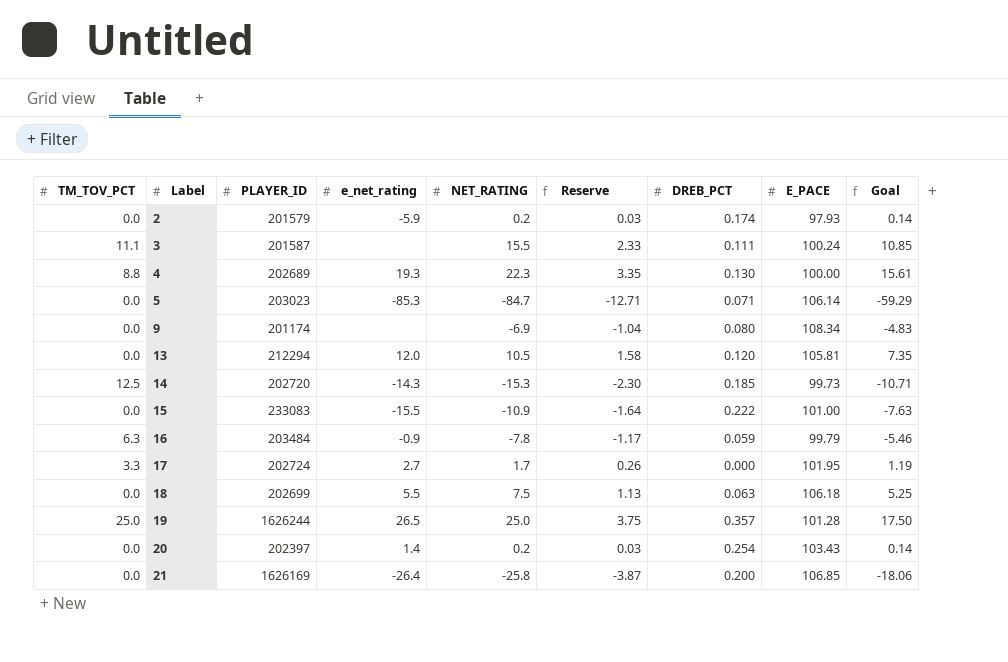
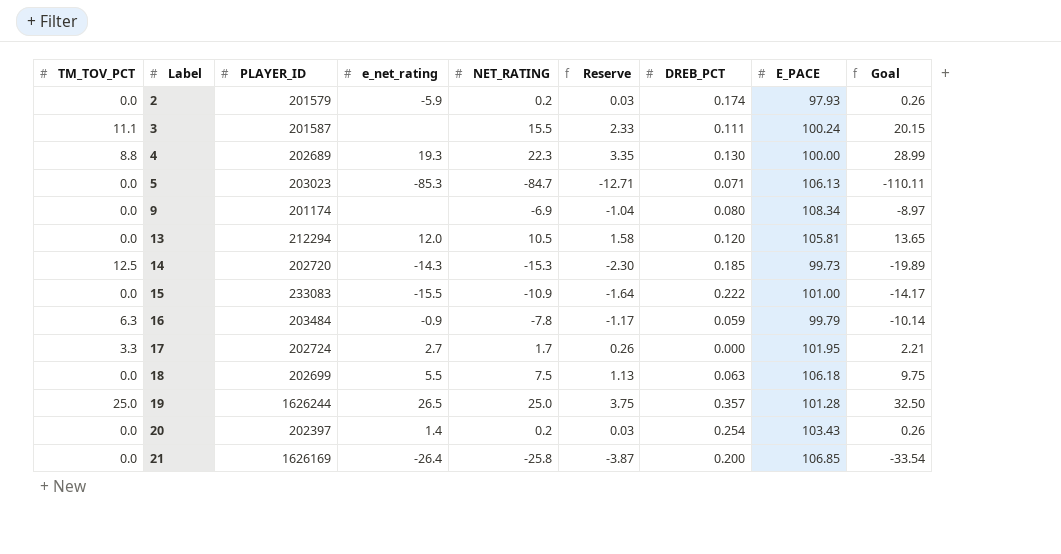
column Goal | formula: [NET_RATING] * 0.7 -> [NET_RATING] * 1.3
5 | E_PACE: 106.14 -> 106.13

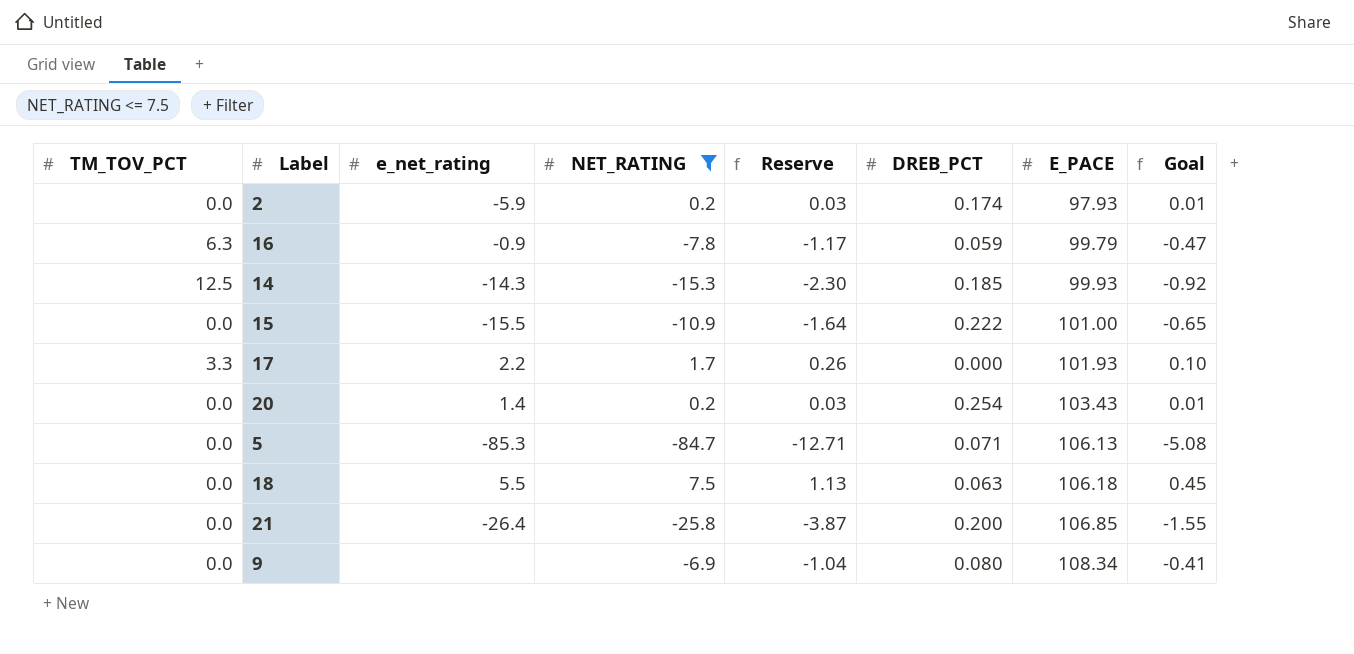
filter: none -> NET_RATING <= 7.5
row order: Label ascending -> E_PACE ascending
column PLAYER_ID | position: 3 -> none
column Goal | formula: [NET_RATING] * 1.3 -> [NET_RATING] * 0.06
14 | E_PACE: 99.73 -> 99.93
17 | e_net_rating: 2.7 -> 2.2
17 | E_PACE: 101.95 -> 101.93

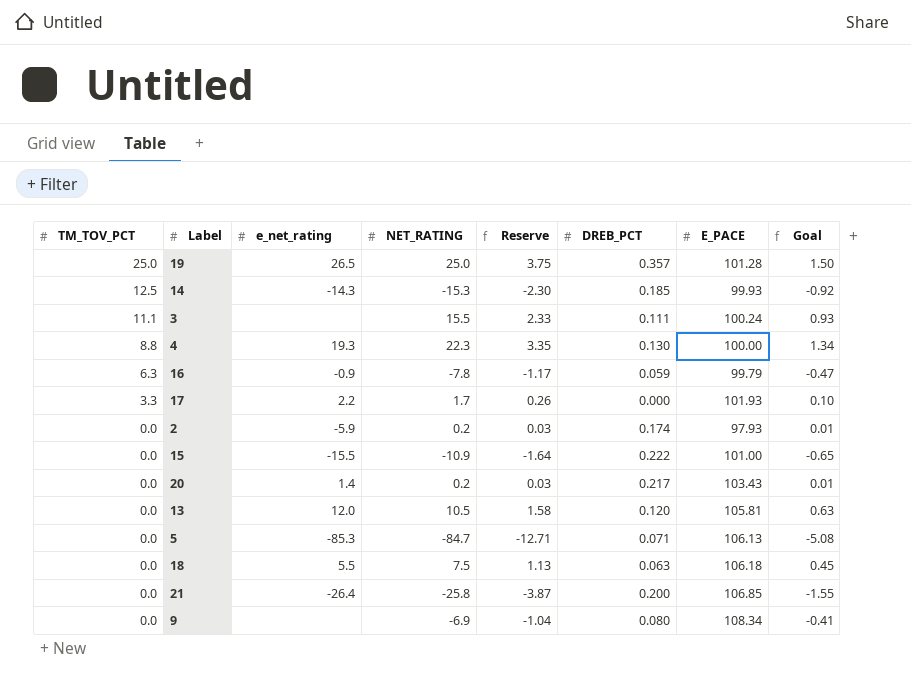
filter: NET_RATING <= 7.5 -> none
row order: E_PACE ascending -> TM_TOV_PCT descending
20 | DREB_PCT: 0.254 -> 0.217

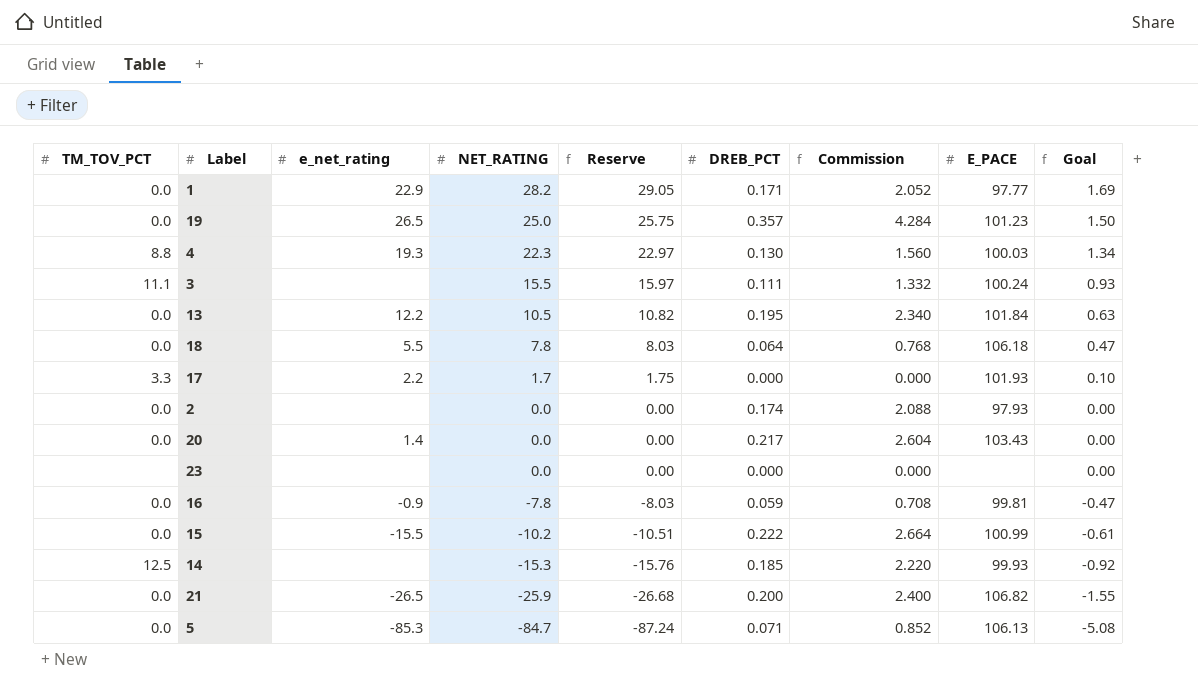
row order: TM_TOV_PCT descending -> NET_RATING descending
column Reserve | formula: [NET_RATING] * 0.15 -> [NET_RATING] * 1.03
column Commission | formula: none -> [DREB_PCT] * 12
row 9: 0.0 | none | -6.9 | -1.04 | 0.080 | 108.34 | -0.41 -> none
row 1: none -> 0.0 | 22.9 | 28.2 | 29.05 | 0.171 | 2.052 | 97.77 | 1.69
19 | TM_TOV_PCT: 25.0 -> 0.0
19 | E_PACE: 101.28 -> 101.23
4 | E_PACE: 100.00 -> 100.03
13 | e_net_rating: 12.0 -> 12.2
13 | DREB_PCT: 0.120 -> 0.195
13 | E_PACE: 105.81 -> 101.84
18 | NET_RATING: 7.5 -> 7.8
18 | DREB_PCT: 0.063 -> 0.064
18 | Goal: 0.45 -> 0.47
2 | e_net_rating: -5.9 -> none
2 | NET_RATING: 0.2 -> 0.0
2 | Goal: 0.01 -> 0.00
20 | NET_RATING: 0.2 -> 0.0
20 | Goal: 0.01 -> 0.00
row 23: none -> none | none | 0.0 | 0.00 | 0.000 | 0.000 | none | 0.00
16 | TM_TOV_PCT: 6.3 -> 0.0
16 | E_PACE: 99.79 -> 99.81
15 | NET_RATING: -10.9 -> -10.2
15 | E_PACE: 101.00 -> 100.99
15 | Goal: -0.65 -> -0.61
14 | e_net_rating: -14.3 -> none
21 | e_net_rating: -26.4 -> -26.5
21 | NET_RATING: -25.8 -> -25.9
21 | E_PACE: 106.85 -> 106.82

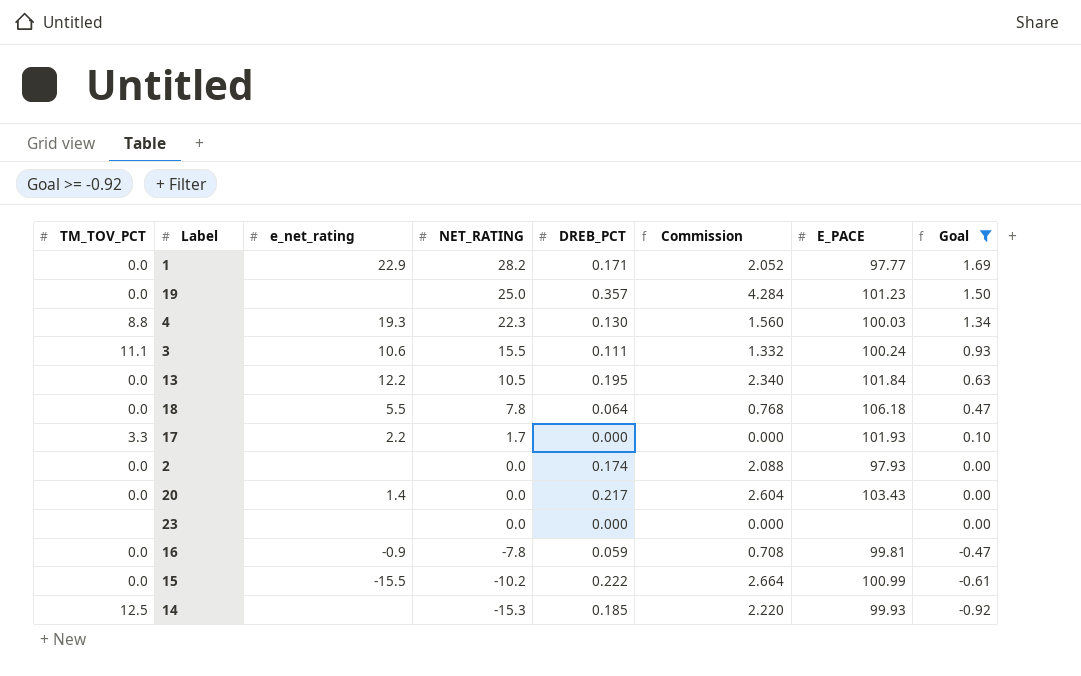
filter: none -> Goal >= -0.92
column Reserve | formula: [NET_RATING] * 1.03 -> none
19 | e_net_rating: 26.5 -> none
3 | e_net_rating: none -> 10.6

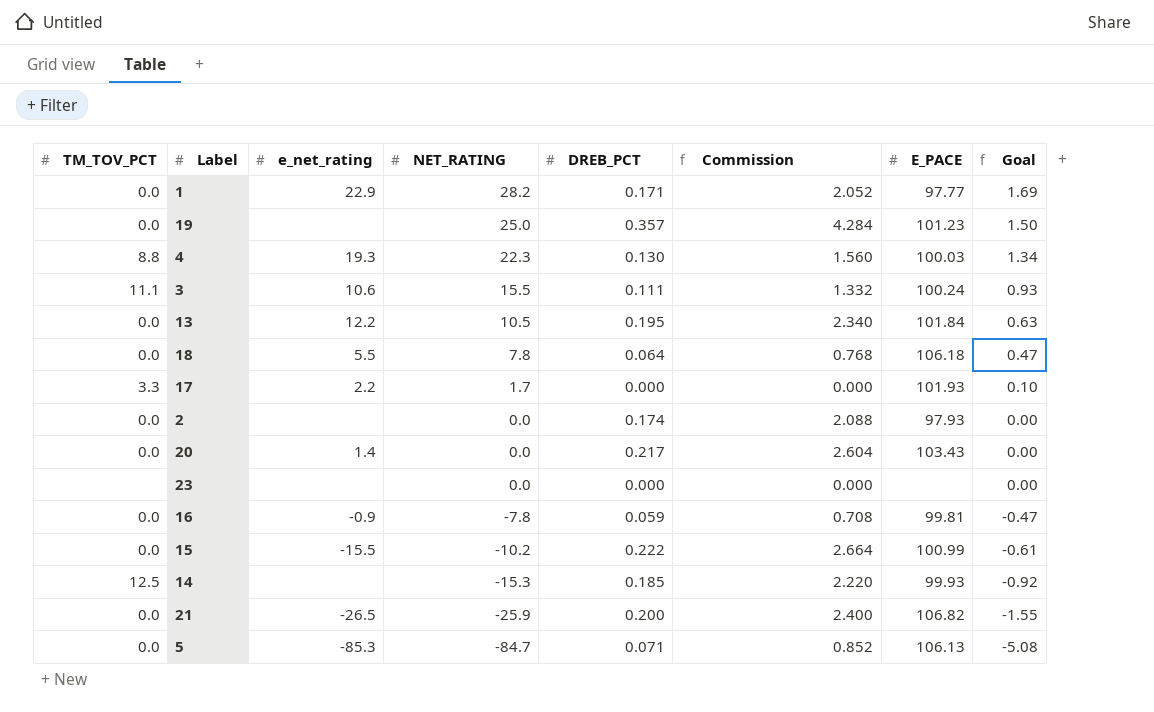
filter: Goal >= -0.92 -> none

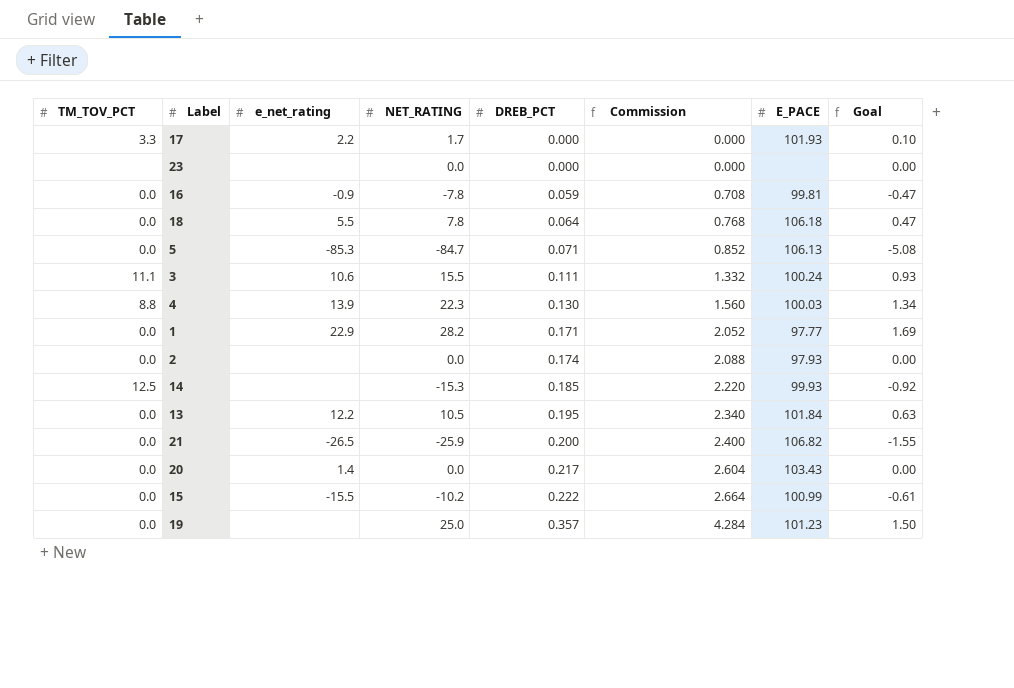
row order: NET_RATING descending -> DREB_PCT ascending
4 | e_net_rating: 19.3 -> 13.9

